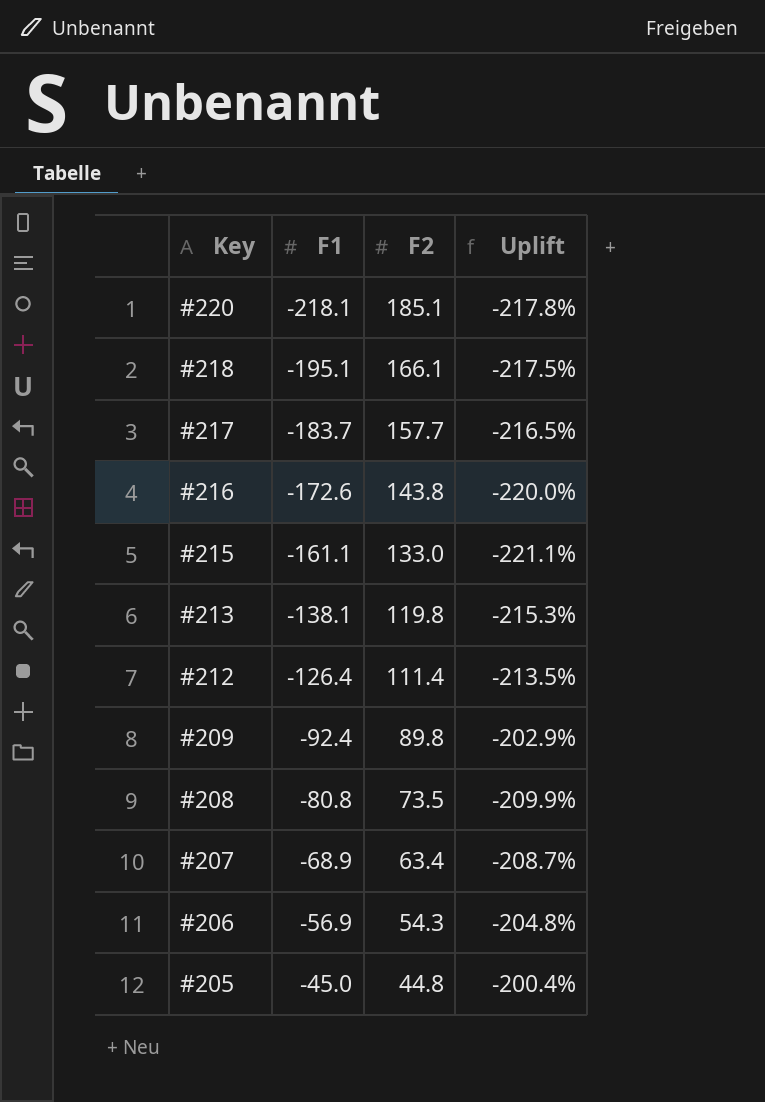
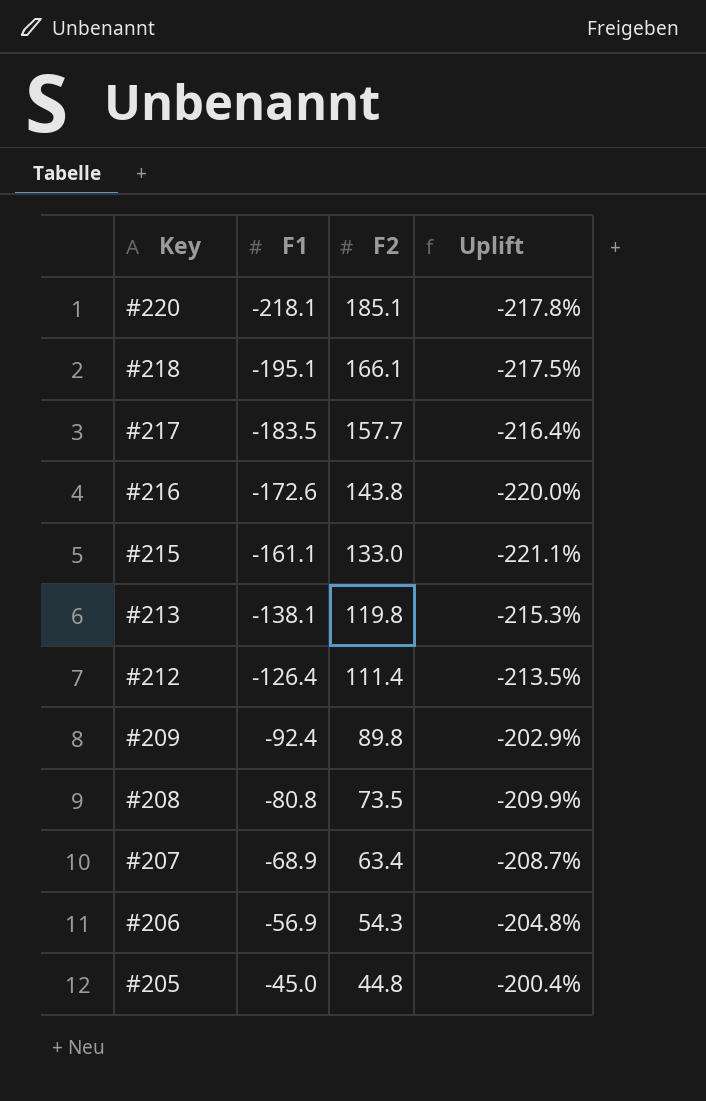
#217 | F1: -183.7 -> -183.5
#217 | Uplift: -216.5% -> -216.4%

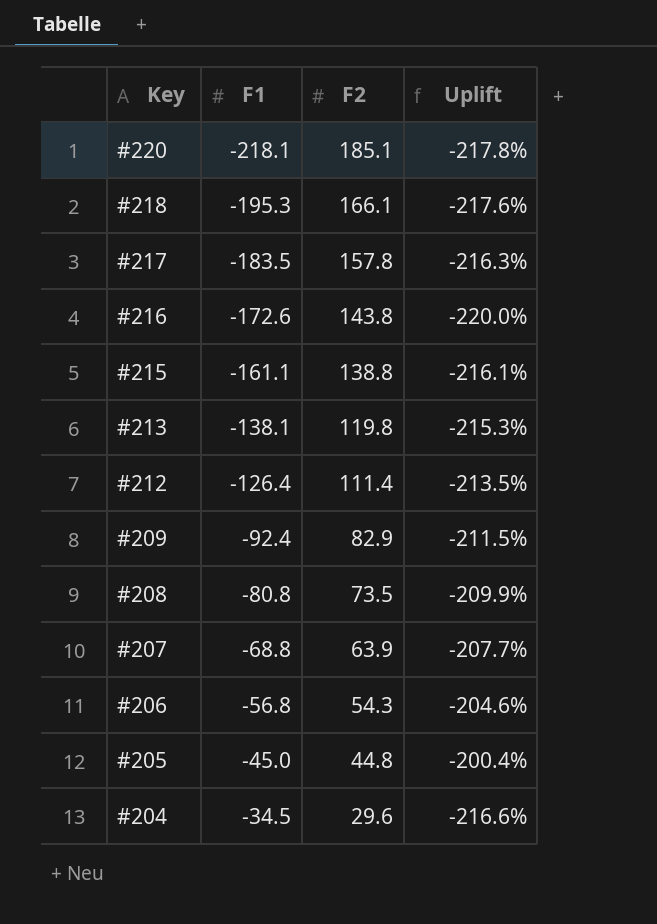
#218 | F1: -195.1 -> -195.3
#218 | Uplift: -217.5% -> -217.6%
#217 | F2: 157.7 -> 157.8
#217 | Uplift: -216.4% -> -216.3%
#215 | F2: 133.0 -> 138.8
#215 | Uplift: -221.1% -> -216.1%
#209 | F2: 89.8 -> 82.9
#209 | Uplift: -202.9% -> -211.5%
#207 | F1: -68.9 -> -68.8
#207 | F2: 63.4 -> 63.9
#207 | Uplift: -208.7% -> -207.7%
#206 | F1: -56.9 -> -56.8
#206 | Uplift: -204.8% -> -204.6%
row #204: none -> -34.5 | 29.6 | -216.6%

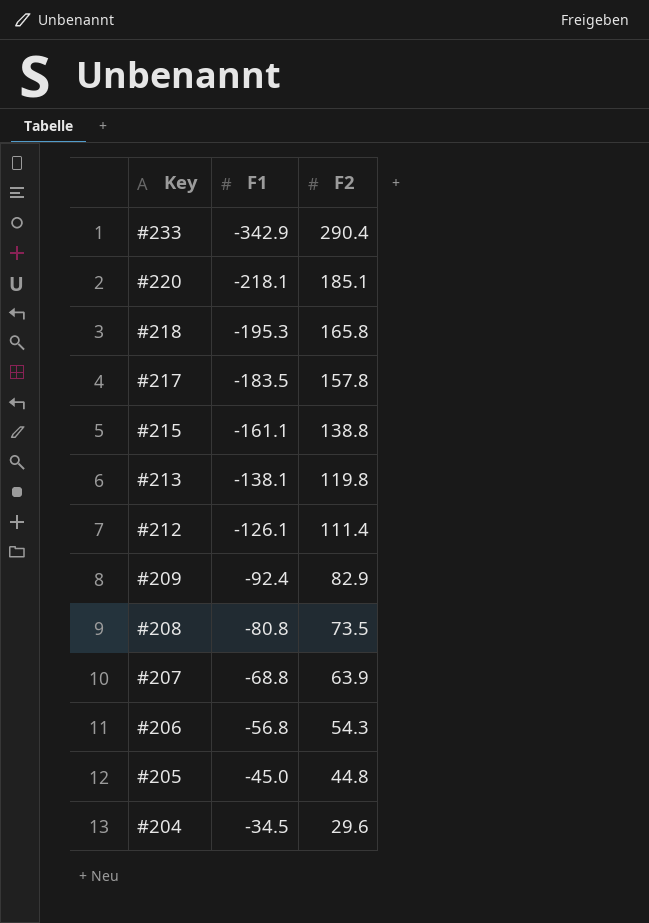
column Uplift | formula: ([F1] - [F2]) / [F2] -> none
row #216: -172.6 | 143.8 | -220.0% -> none
row #233: none -> -342.9 | 290.4
#218 | F2: 166.1 -> 165.8
#212 | F1: -126.4 -> -126.1

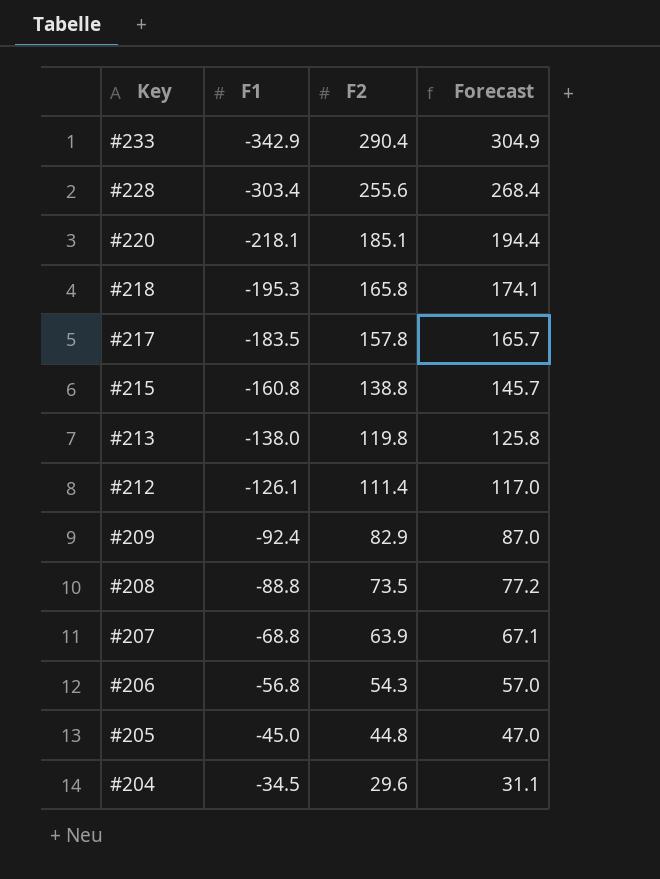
column Forecast | formula: none -> [F2] * 1.05
row #228: none -> -303.4 | 255.6 | 268.4
#215 | F1: -161.1 -> -160.8
#213 | F1: -138.1 -> -138.0
#208 | F1: -80.8 -> -88.8

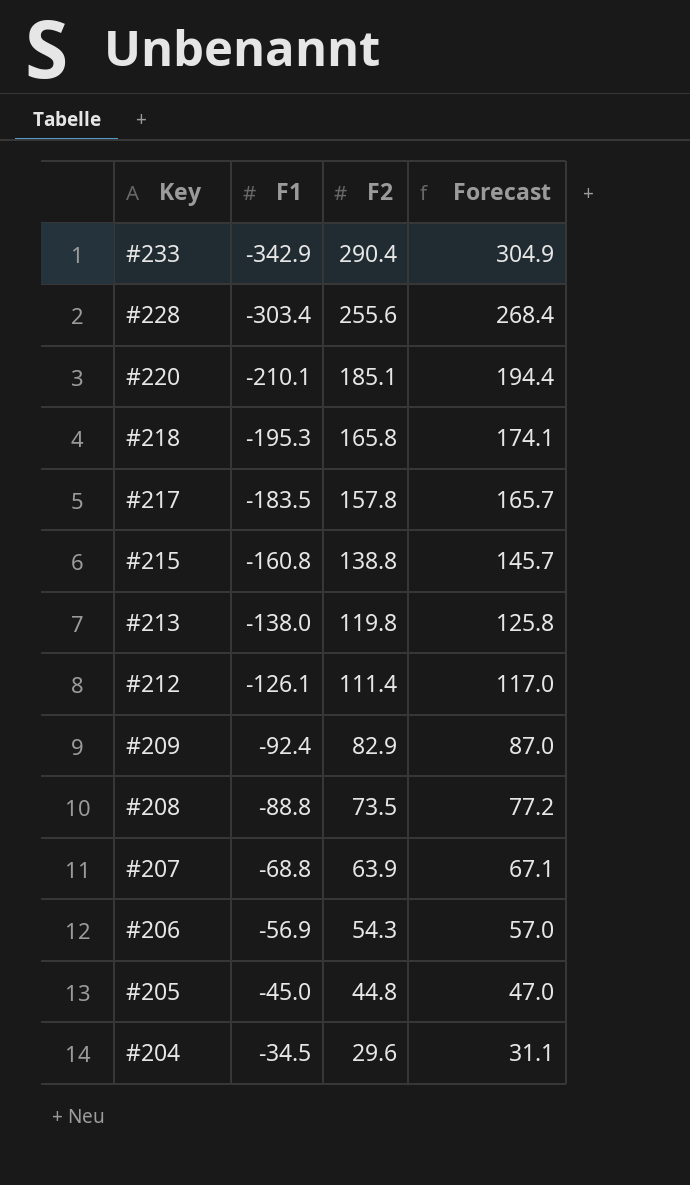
#220 | F1: -218.1 -> -210.1
#206 | F1: -56.8 -> -56.9

